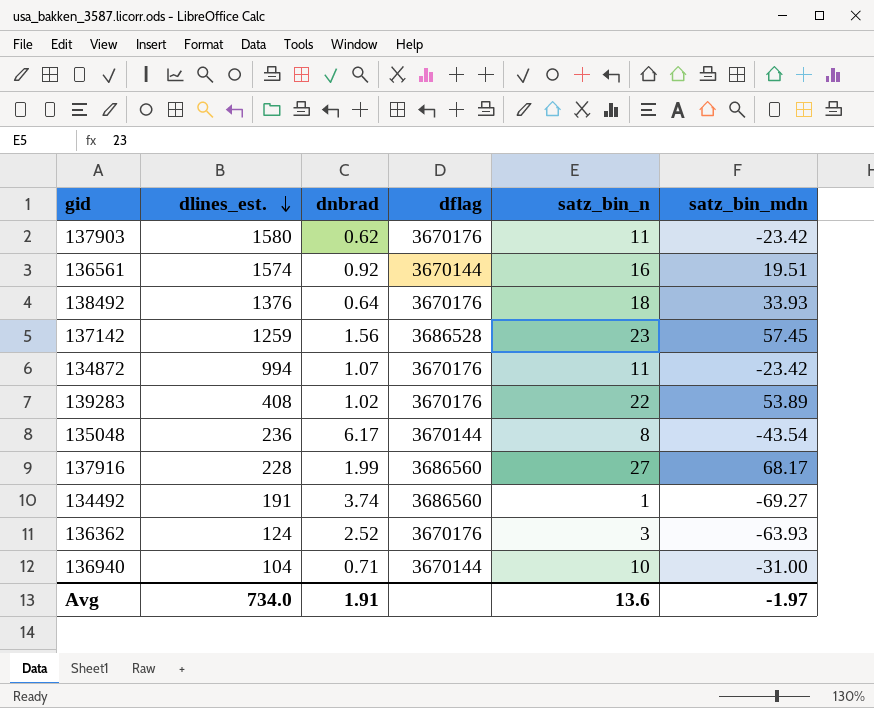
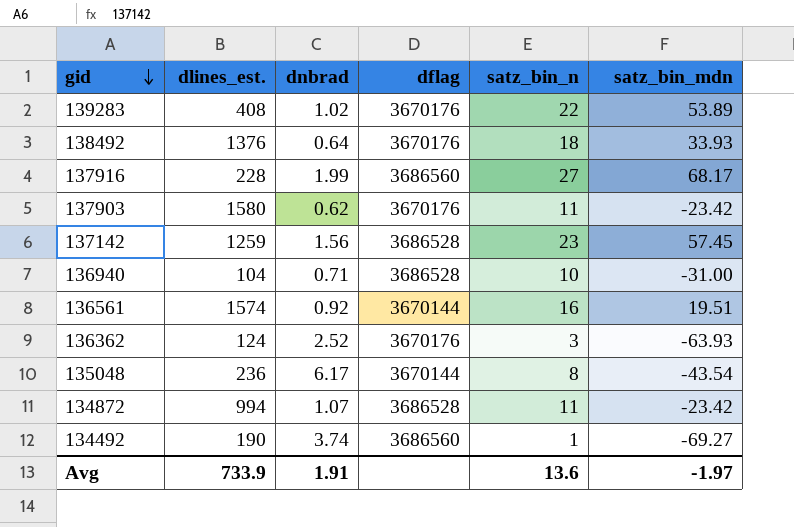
row order: dlines_est. descending -> gid descending
136940 | dflag: 3670144 -> 3686528
134872 | dflag: 3670176 -> 3686528
134492 | dlines_est.: 191 -> 190
Avg | dlines_est.: 734.0 -> 733.9

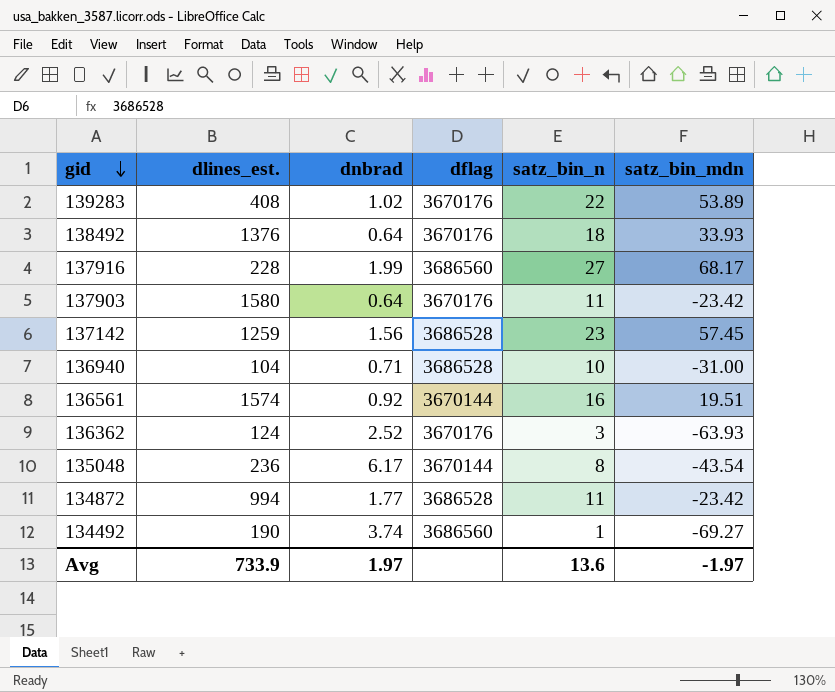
137903 | dnbrad: 0.62 -> 0.64
134872 | dnbrad: 1.07 -> 1.77
Avg | dnbrad: 1.91 -> 1.97

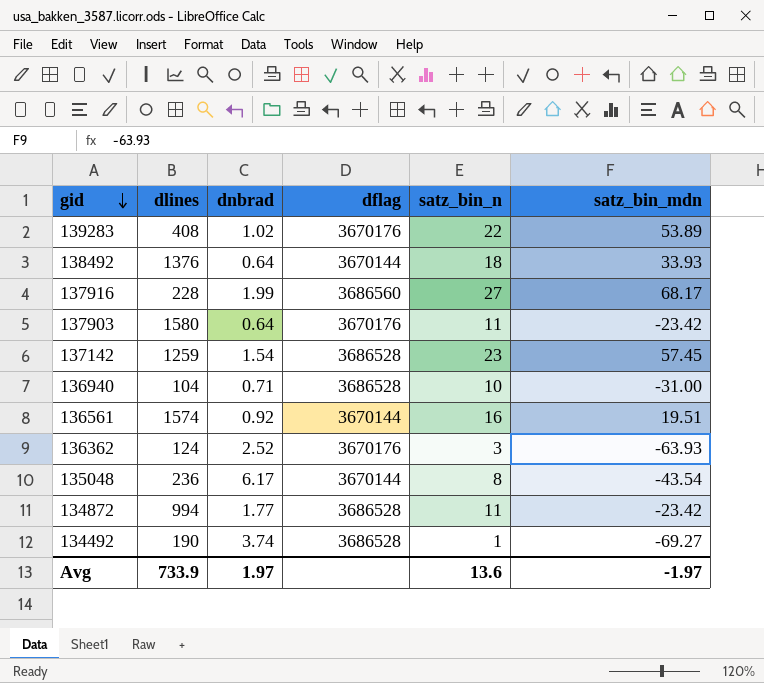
column name: dlines_est. -> dlines
138492 | dflag: 3670176 -> 3670144
137142 | dnbrad: 1.56 -> 1.54
134492 | dflag: 3686560 -> 3686528

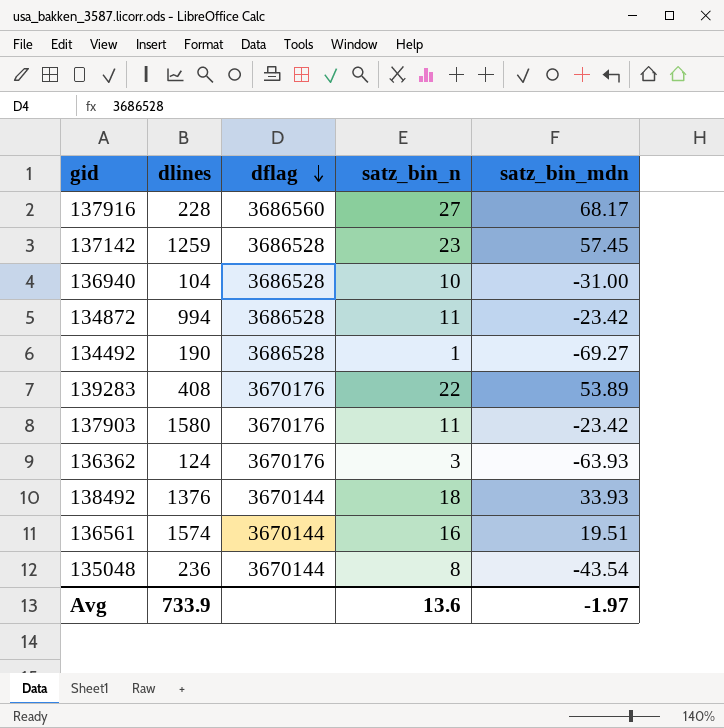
row order: gid descending -> dflag descending
column dnbrad | position: 3 -> none

